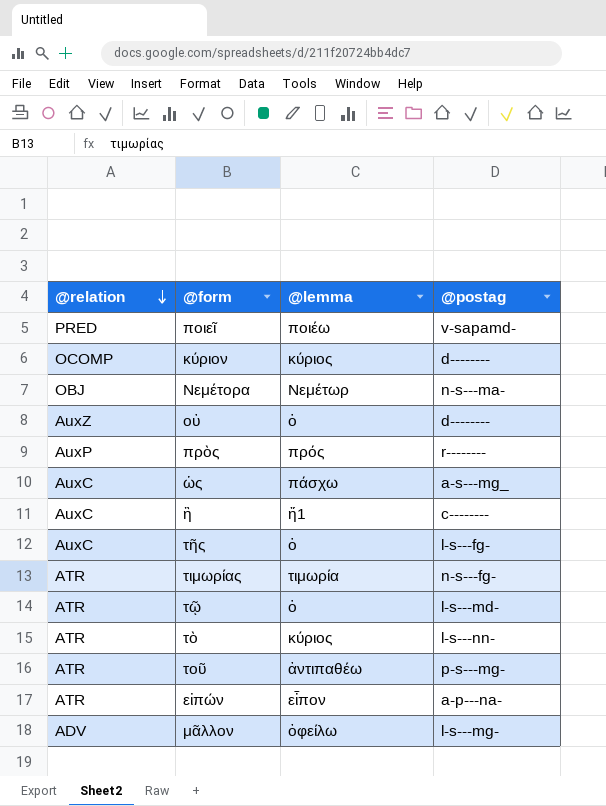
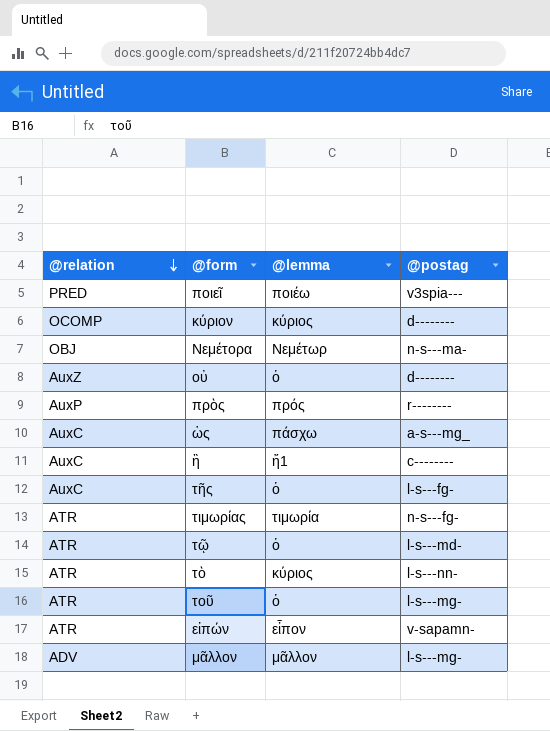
ποιεῖ | @postag: v-sapamd- -> v3spia---
τοῦ | @lemma: ἀντιπαθέω -> ὁ
τοῦ | @postag: p-s---mg- -> l-s---mg-
εἰπών | @postag: a-p---na- -> v-sapamn-
μᾶλλον | @lemma: ὀφείλω -> μᾶλλον

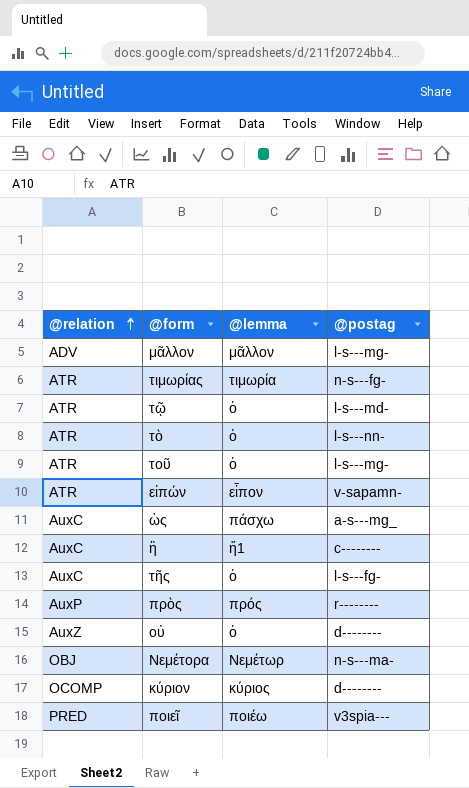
row order: @relation descending -> @relation ascending
τὸ | @lemma: κύριος -> ὁ

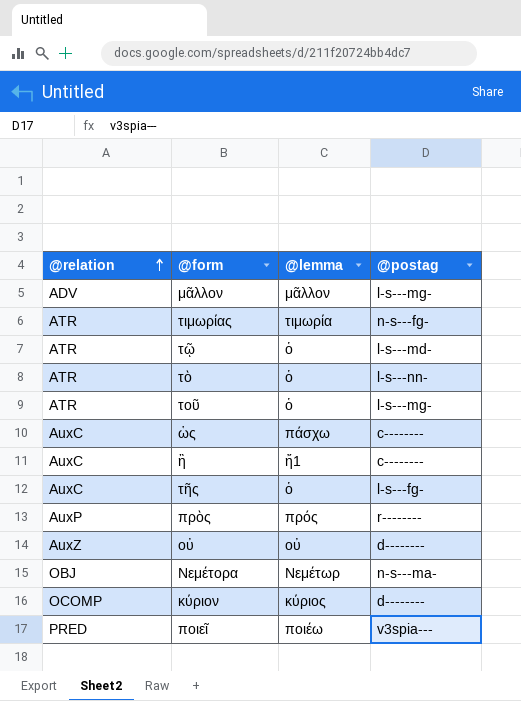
row εἰπών: ATR | εἶπον | v-sapamn- -> none
ὡς | @postag: a-s---mg_ -> c--------
οὐ | @lemma: ὁ -> οὐ

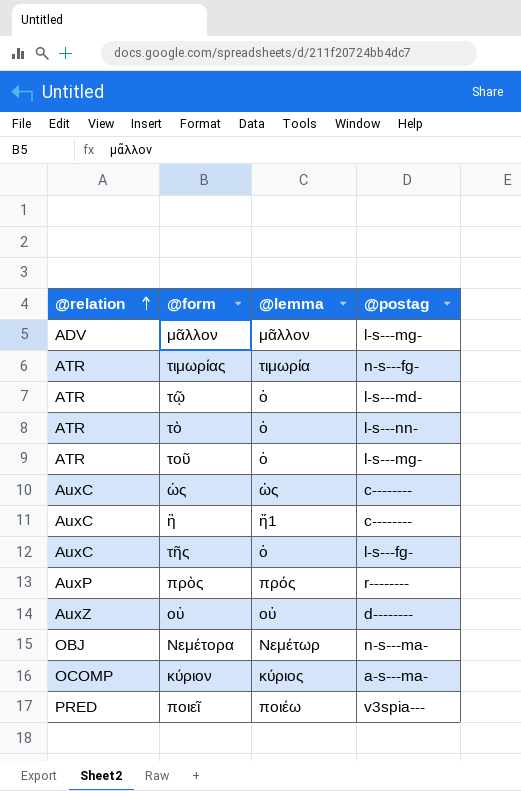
ὡς | @lemma: πάσχω -> ὡς
κύριον | @postag: d-------- -> a-s---ma-

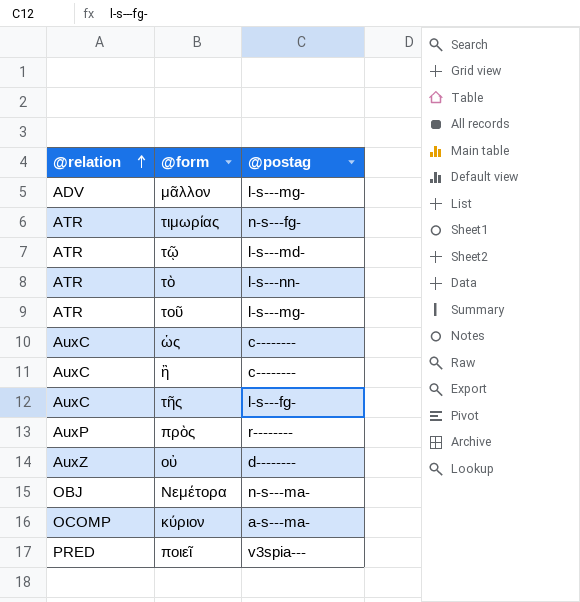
column @lemma | position: 3 -> none

